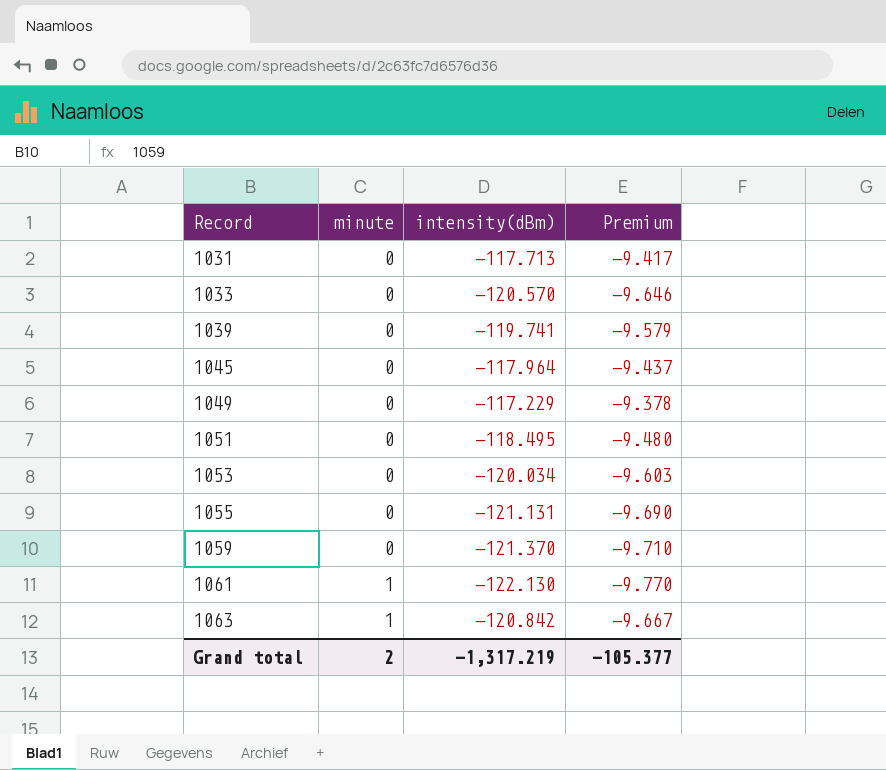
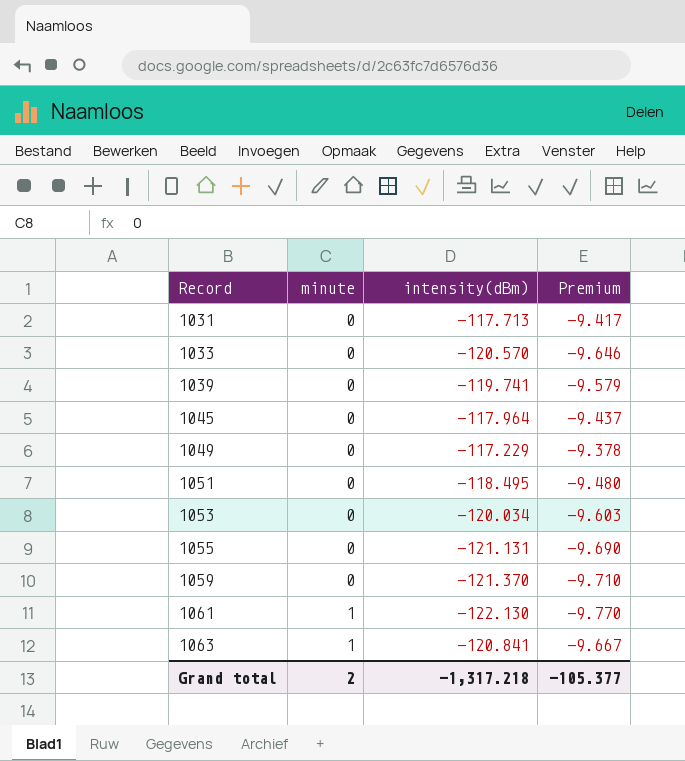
1063 | intensity(dBm): -120.842 -> -120.841
Grand total | intensity(dBm): -1,317.219 -> -1,317.218

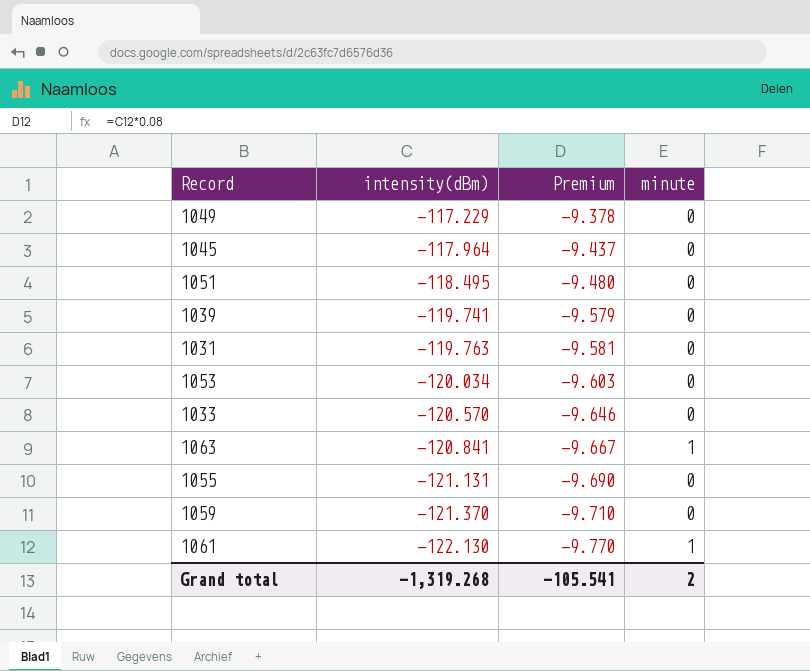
row order: Record ascending -> intensity(dBm) descending
column minute | position: 2 -> 4
1031 | intensity(dBm): -117.713 -> -119.763
1031 | Premium: -9.417 -> -9.581
Grand total | intensity(dBm): -1,317.218 -> -1,319.268
Grand total | Premium: -105.377 -> -105.541

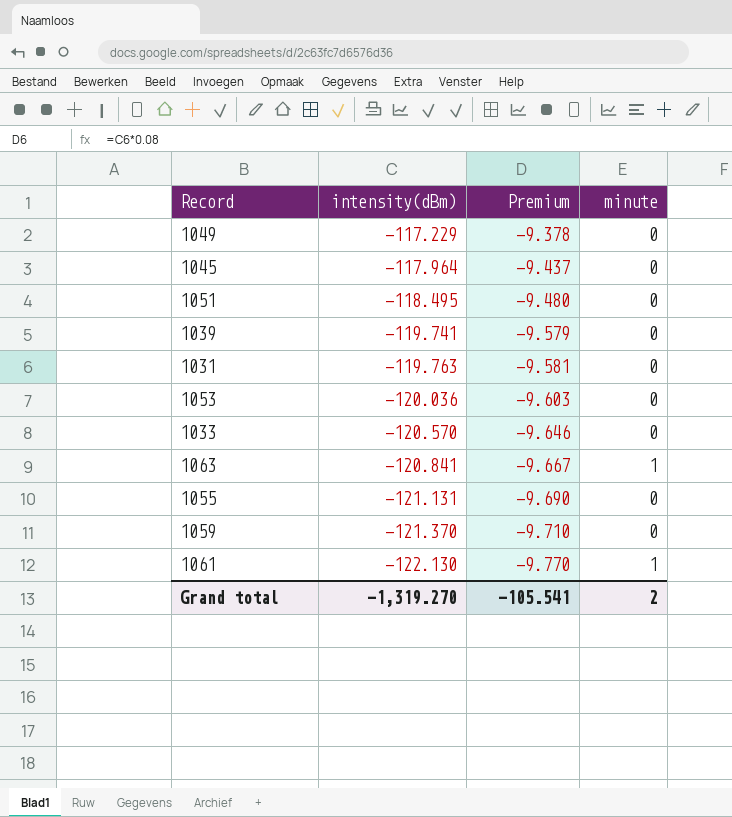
1053 | intensity(dBm): -120.034 -> -120.036
Grand total | intensity(dBm): -1,319.268 -> -1,319.270

